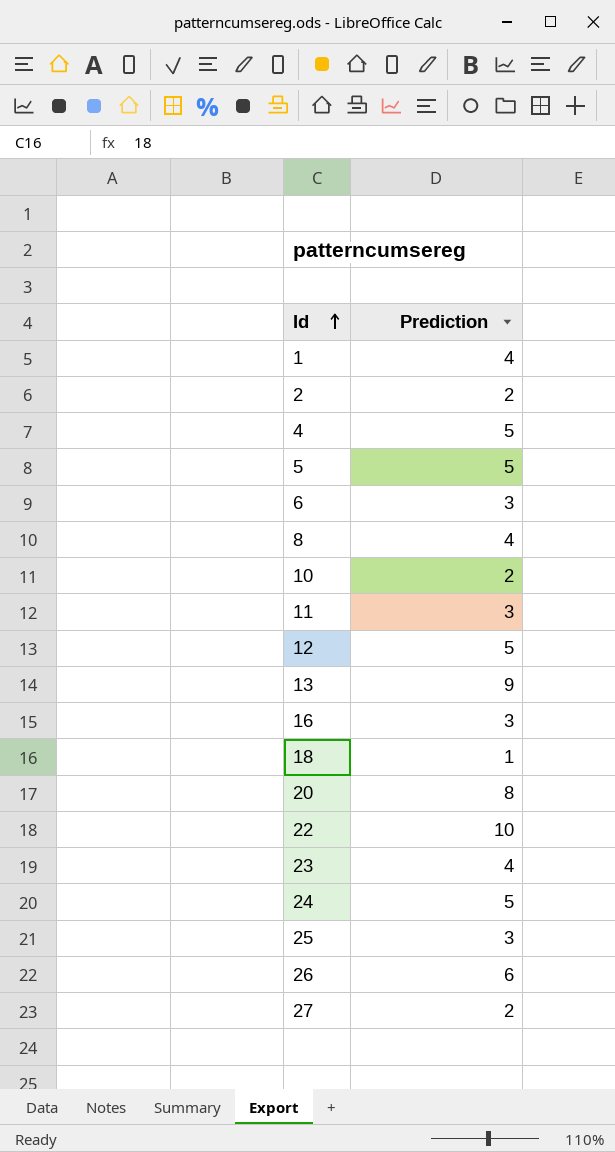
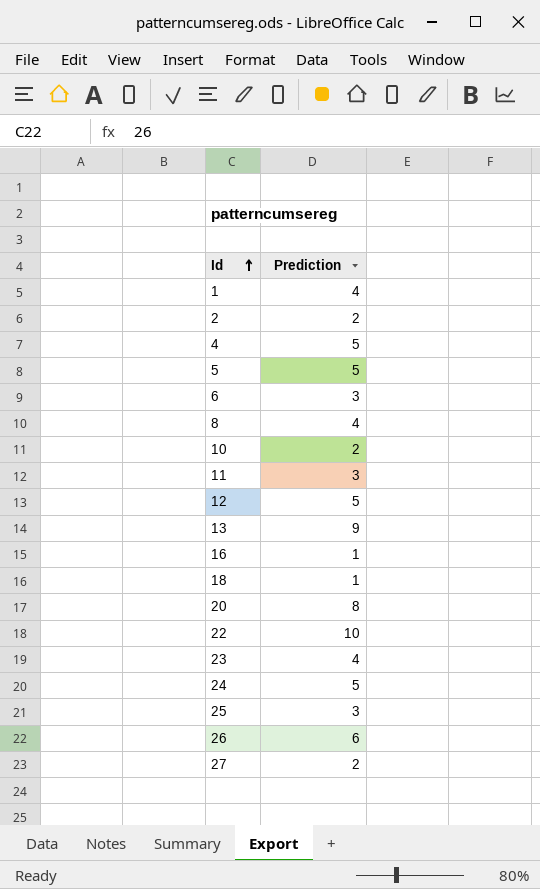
16 | Prediction: 3 -> 1

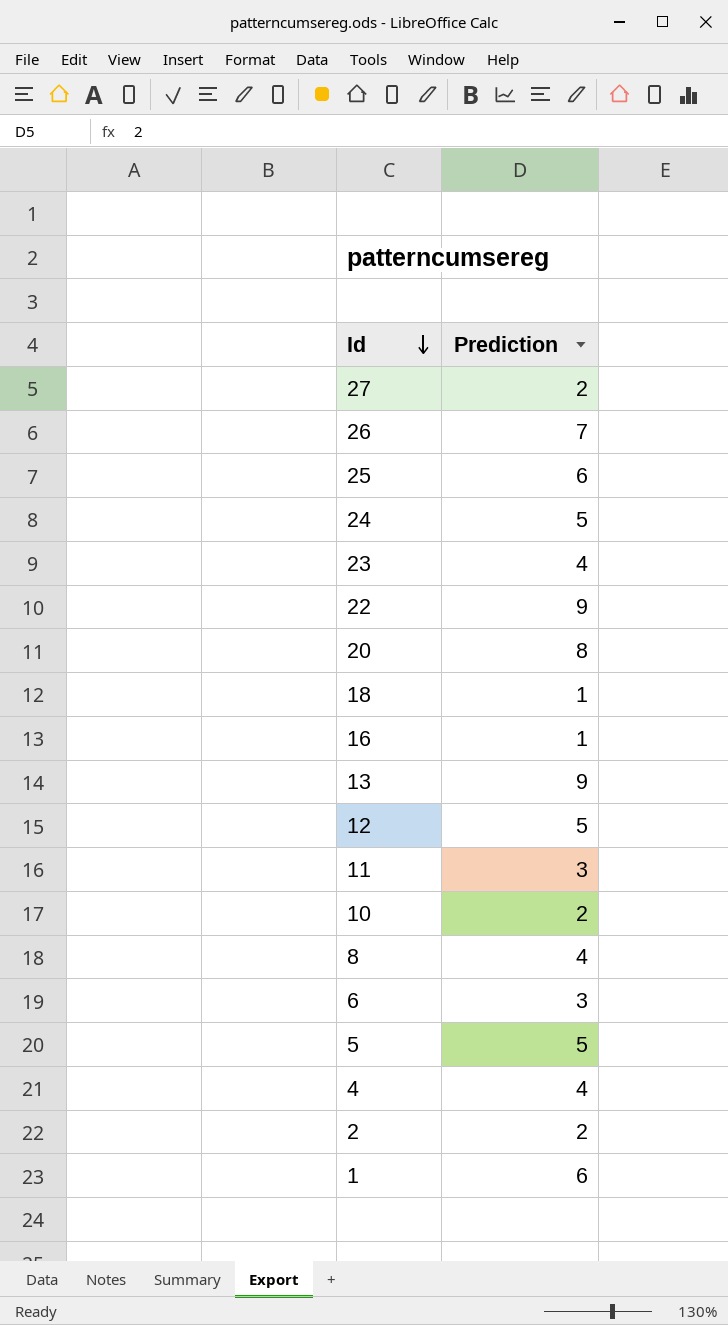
row order: Id ascending -> Id descending
26 | Prediction: 6 -> 7
25 | Prediction: 3 -> 6
22 | Prediction: 10 -> 9
4 | Prediction: 5 -> 4
1 | Prediction: 4 -> 6

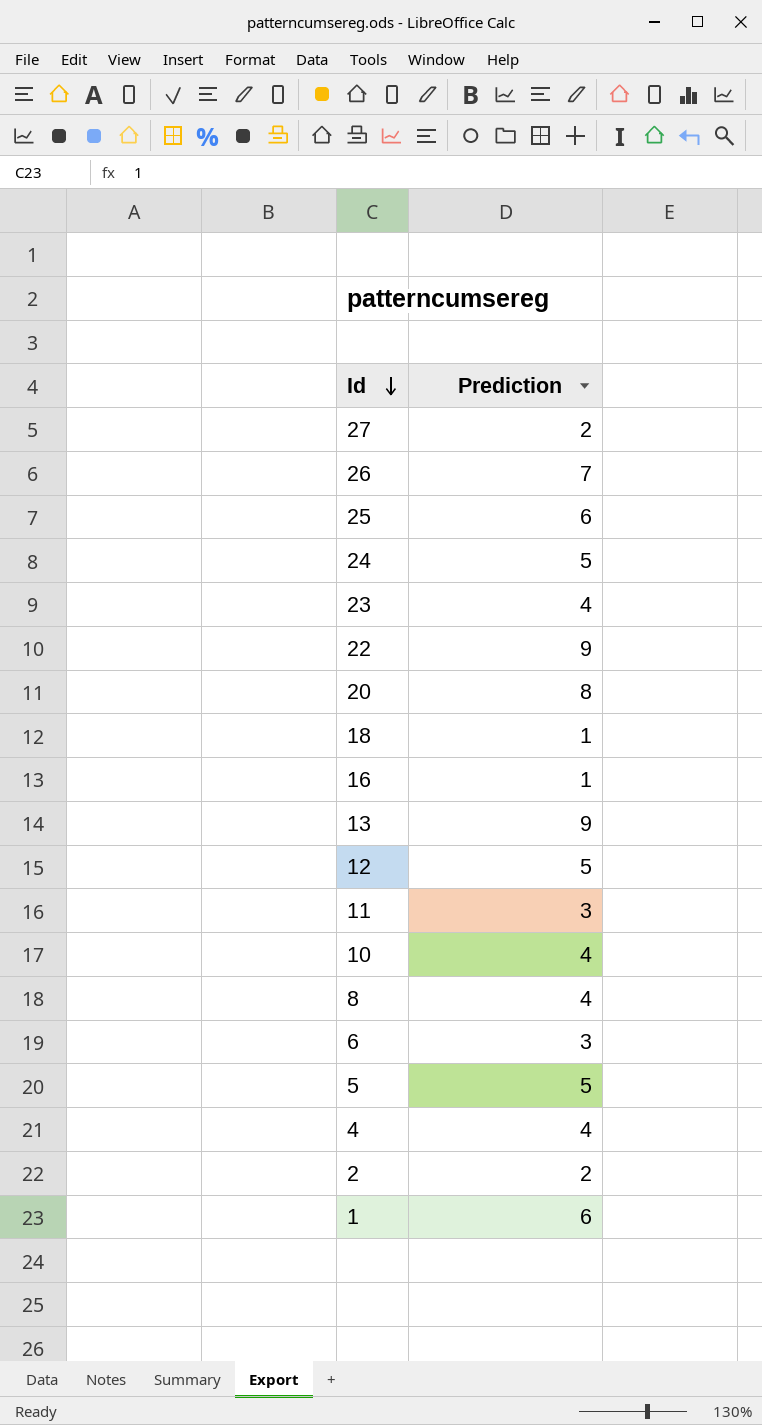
10 | Prediction: 2 -> 4

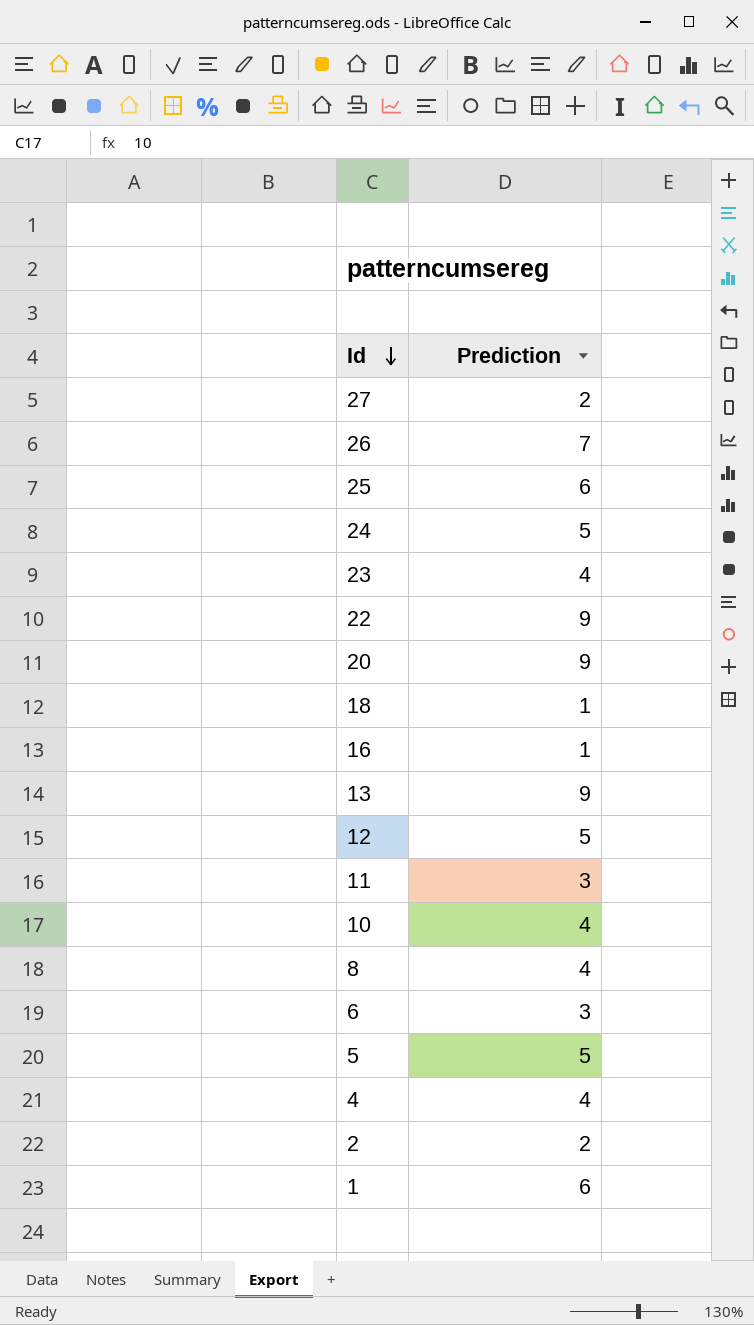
20 | Prediction: 8 -> 9

